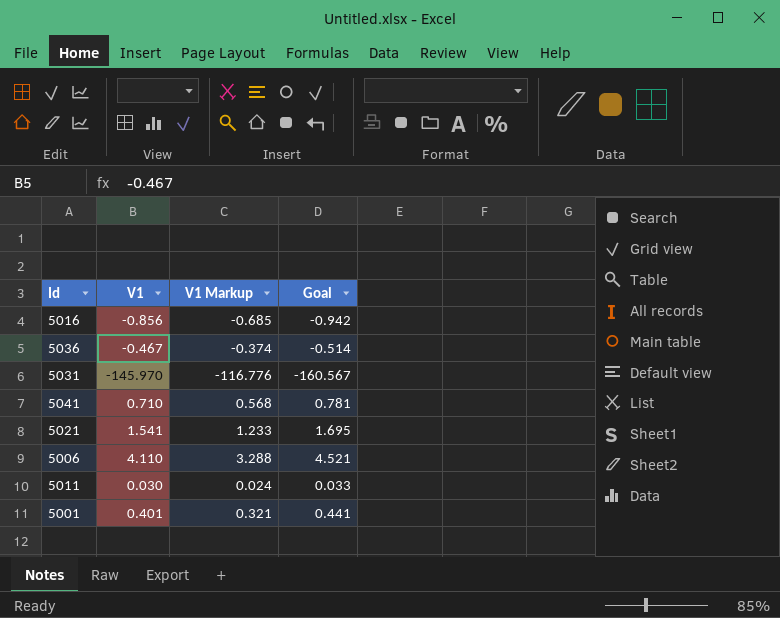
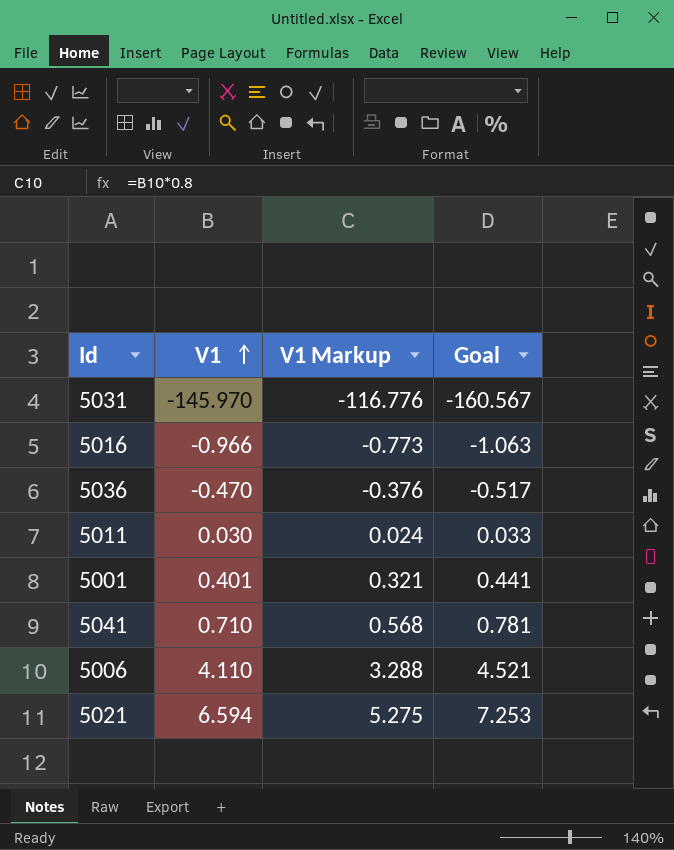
row order: none -> V1 ascending
5016 | V1: -0.856 -> -0.966
5016 | V1 Markup: -0.685 -> -0.773
5016 | Goal: -0.942 -> -1.063
5036 | V1: -0.467 -> -0.470
5036 | V1 Markup: -0.374 -> -0.376
5036 | Goal: -0.514 -> -0.517
5021 | V1: 1.541 -> 6.594
5021 | V1 Markup: 1.233 -> 5.275
5021 | Goal: 1.695 -> 7.253

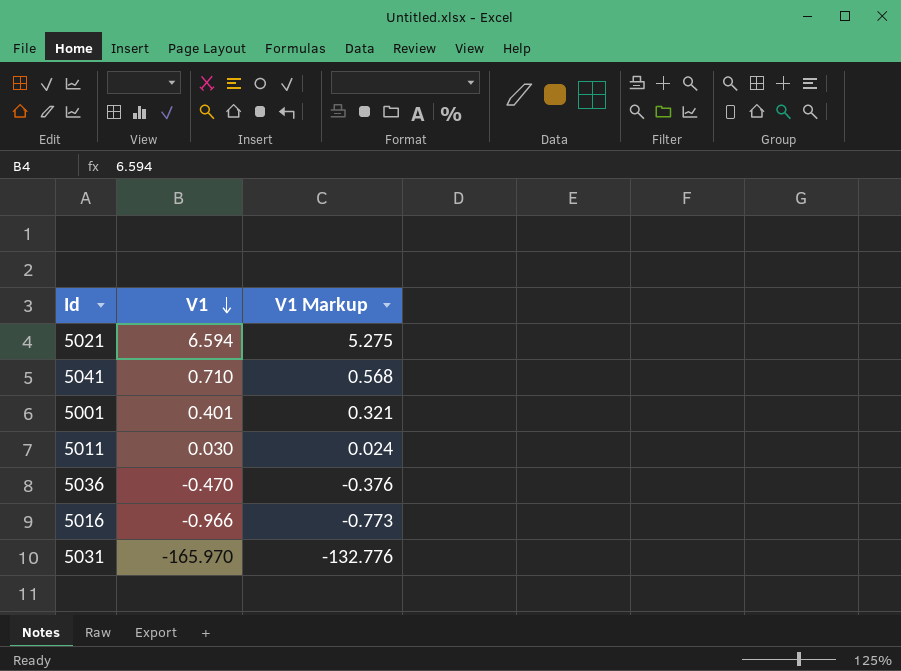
row order: V1 ascending -> V1 descending
column Goal | formula: [V1] * 1.1 -> none
row 5006: 4.110 | 3.288 | 4.521 -> none
5031 | V1: -145.970 -> -165.970
5031 | V1 Markup: -116.776 -> -132.776

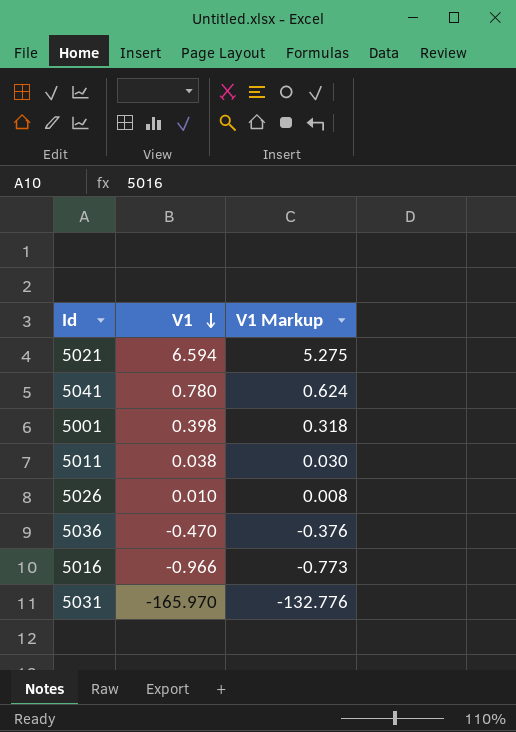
5041 | V1: 0.710 -> 0.780
5041 | V1 Markup: 0.568 -> 0.624
5001 | V1: 0.401 -> 0.398
5001 | V1 Markup: 0.321 -> 0.318
5011 | V1: 0.030 -> 0.038
5011 | V1 Markup: 0.024 -> 0.030
row 5026: none -> 0.010 | 0.008

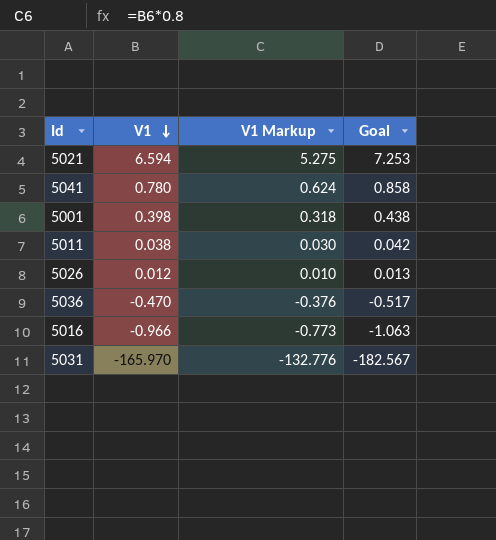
column Goal | formula: none -> [V1] * 1.1
5026 | V1: 0.010 -> 0.012
5026 | V1 Markup: 0.008 -> 0.010

